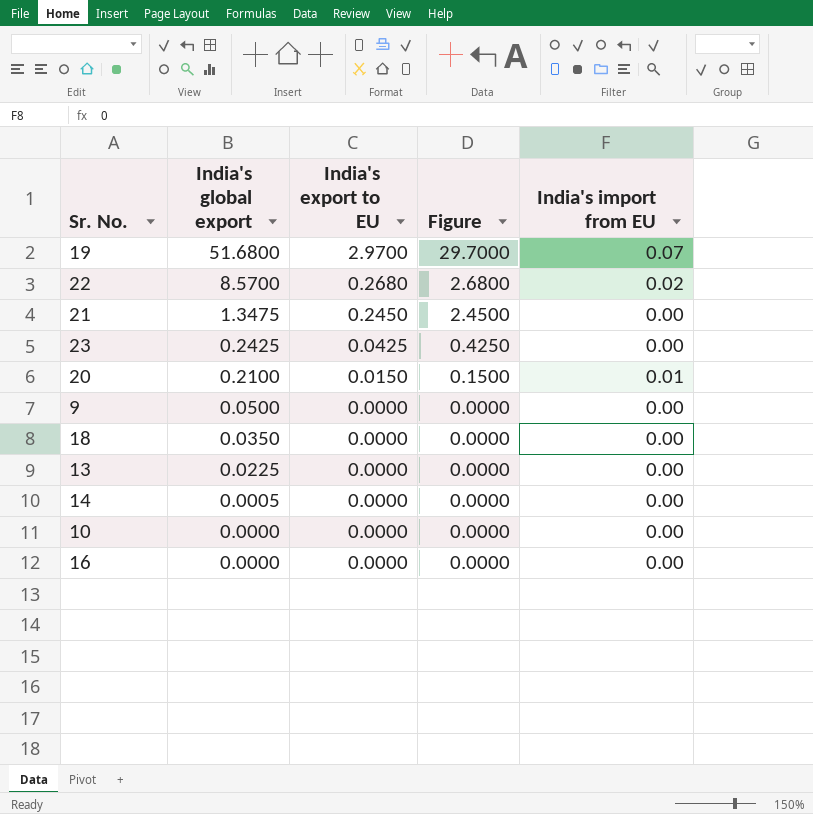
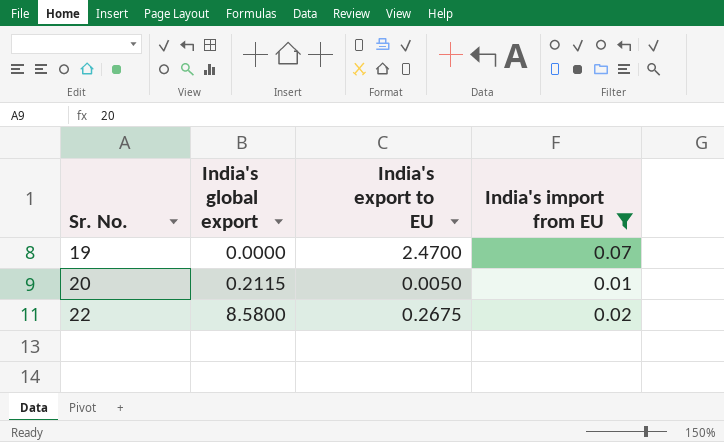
filter: none -> India's import from EU != 0.00
row order: India's global export descending -> Sr. No. ascending
column Figure | formula: [India's export to EU] * 10 -> none
19 | India's global export: 51.6800 -> 0.0000
19 | India's export to EU: 2.9700 -> 2.4700
20 | India's global export: 0.2100 -> 0.2115
20 | India's export to EU: 0.0150 -> 0.0050
22 | India's global export: 8.5700 -> 8.5800
22 | India's export to EU: 0.2680 -> 0.2675

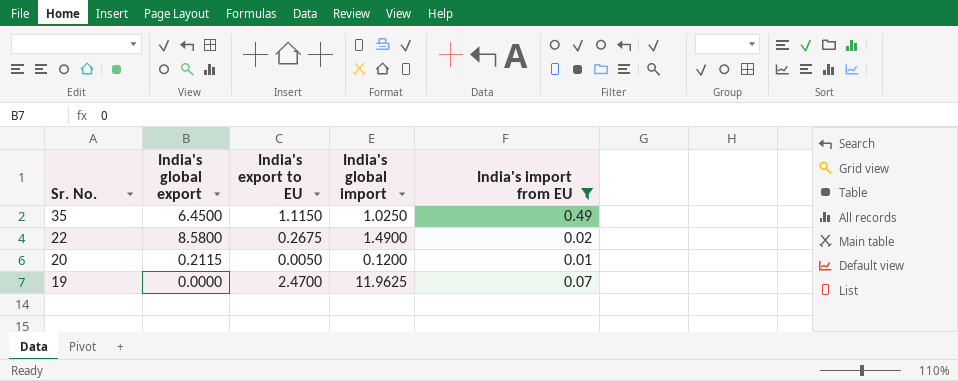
row order: Sr. No. ascending -> Sr. No. descending
column India's global import | position: none -> 4
row 35: none -> 6.4500 | 1.1150 | 1.0250 | 0.49

